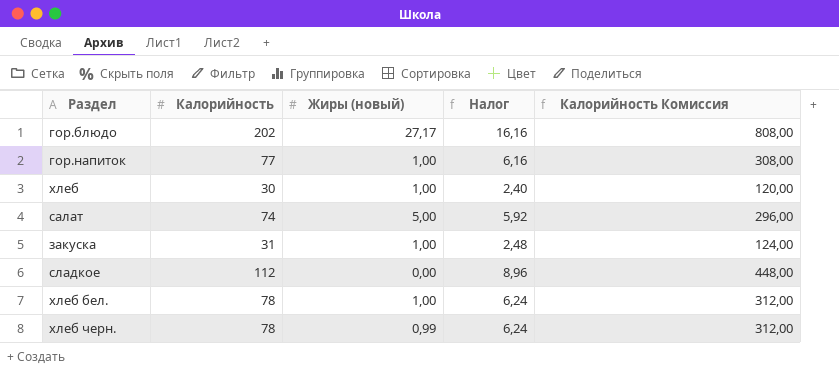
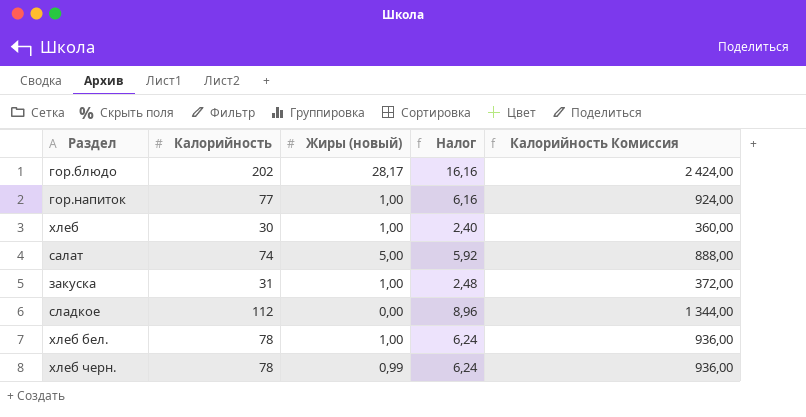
column Калорийность Комиссия | formula: [Калорийность] * 4 -> [Калорийность] * 12
гор.блюдо | Жиры (новый): 27,17 -> 28,17

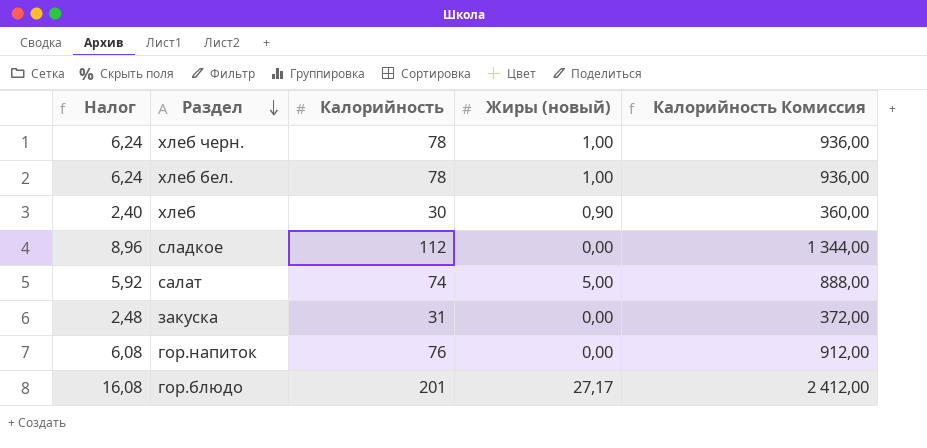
row order: none -> Раздел descending
column Налог | position: 4 -> 1
хлеб черн. | Жиры (новый): 0,99 -> 1,00
хлеб | Жиры (новый): 1,00 -> 0,90
закуска | Жиры (новый): 1,00 -> 0,00
гор.напиток | Налог: 6,16 -> 6,08
гор.напиток | Калорийность: 77 -> 76
гор.напиток | Жиры (новый): 1,00 -> 0,00
гор.напиток | Калорийность Комиссия: 924,00 -> 912,00
гор.блюдо | Налог: 16,16 -> 16,08
гор.блюдо | Калорийность: 202 -> 201
гор.блюдо | Жиры (новый): 28,17 -> 27,17
гор.блюдо | Калорийность Комиссия: 2 424,00 -> 2 412,00

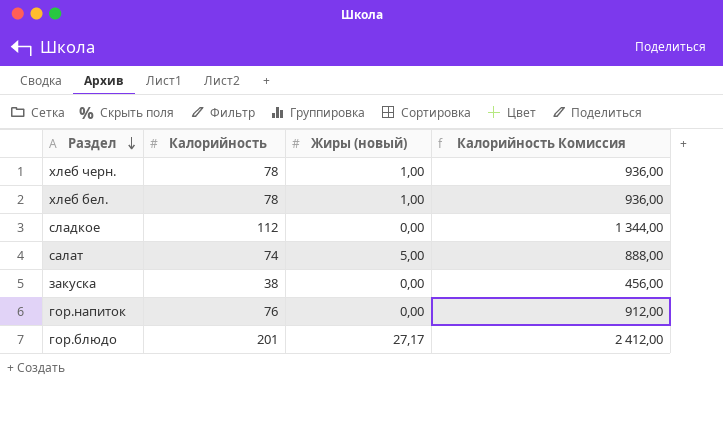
column Налог | formula: [Калорийность] * 0,08 -> none
row хлеб: 2,40 | 30 | 0,90 | 360,00 -> none
закуска | Калорийность: 31 -> 38
закуска | Калорийность Комиссия: 372,00 -> 456,00

